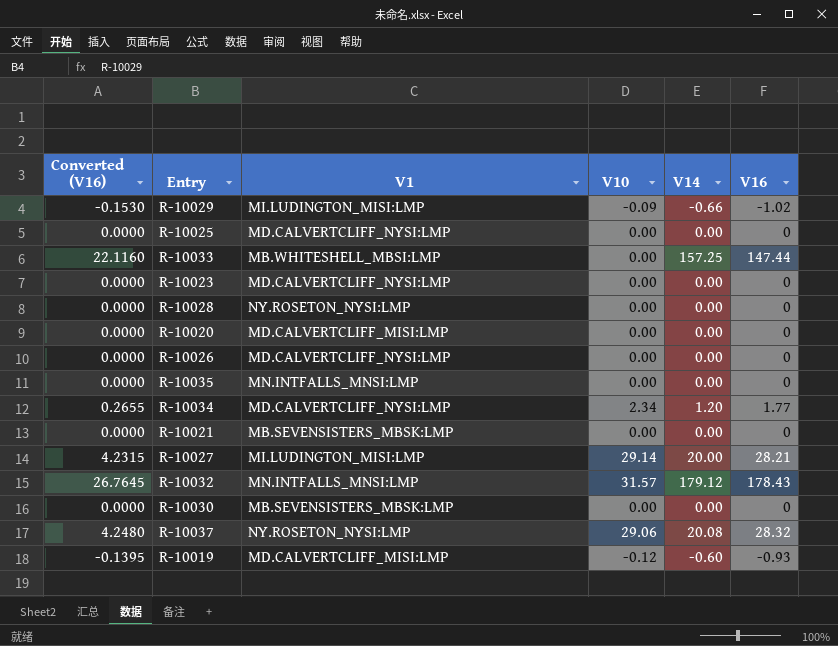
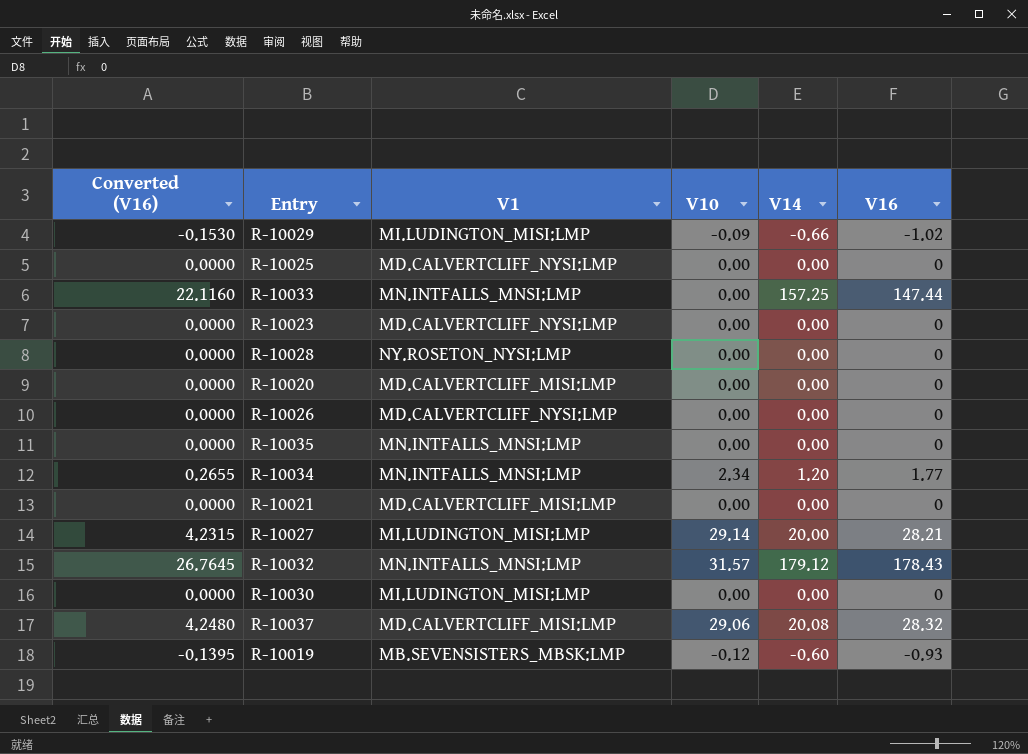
R-10033 | V1: MB.WHITESHELL_MBSI:LMP -> MN.INTFALLS_MNSI:LMP
R-10034 | V1: MD.CALVERTCLIFF_NYSI:LMP -> MN.INTFALLS_MNSI:LMP
R-10021 | V1: MB.SEVENSISTERS_MBSK:LMP -> MD.CALVERTCLIFF_MISI:LMP
R-10030 | V1: MB.SEVENSISTERS_MBSK:LMP -> MI.LUDINGTON_MISI:LMP
R-10037 | V1: NY.ROSETON_NYSI:LMP -> MD.CALVERTCLIFF_MISI:LMP
R-10019 | V1: MD.CALVERTCLIFF_MISI:LMP -> MB.SEVENSISTERS_MBSK:LMP

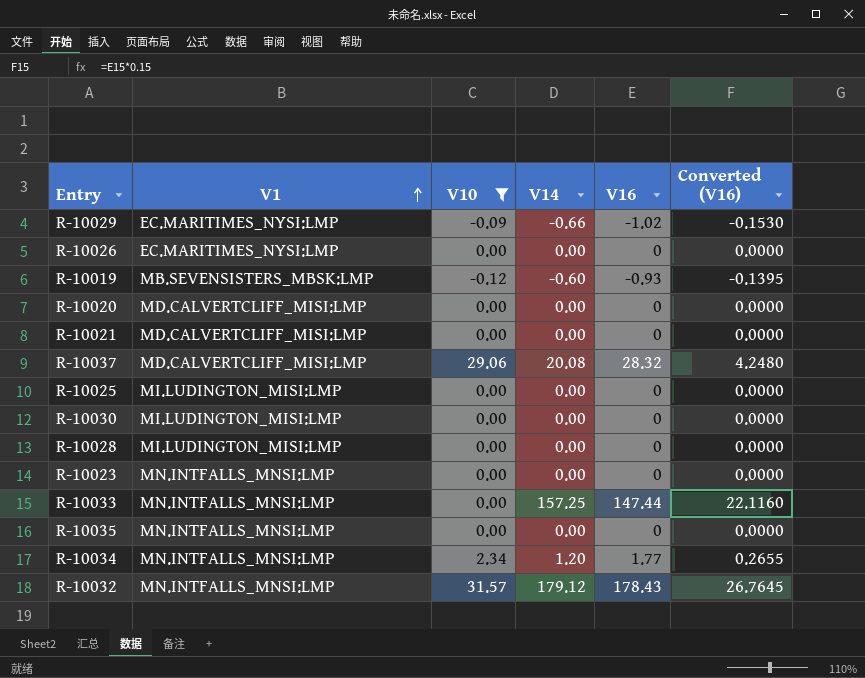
filter: none -> V10 != 29.14
row order: none -> V1 ascending
column Converted (V16) | position: 1 -> 6
R-10029 | V1: MI.LUDINGTON_MISI:LMP -> EC.MARITIMES_NYSI:LMP
R-10026 | V1: MD.CALVERTCLIFF_NYSI:LMP -> EC.MARITIMES_NYSI:LMP
R-10025 | V1: MD.CALVERTCLIFF_NYSI:LMP -> MI.LUDINGTON_MISI:LMP
R-10028 | V1: NY.ROSETON_NYSI:LMP -> MI.LUDINGTON_MISI:LMP
R-10023 | V1: MD.CALVERTCLIFF_NYSI:LMP -> MN.INTFALLS_MNSI:LMP

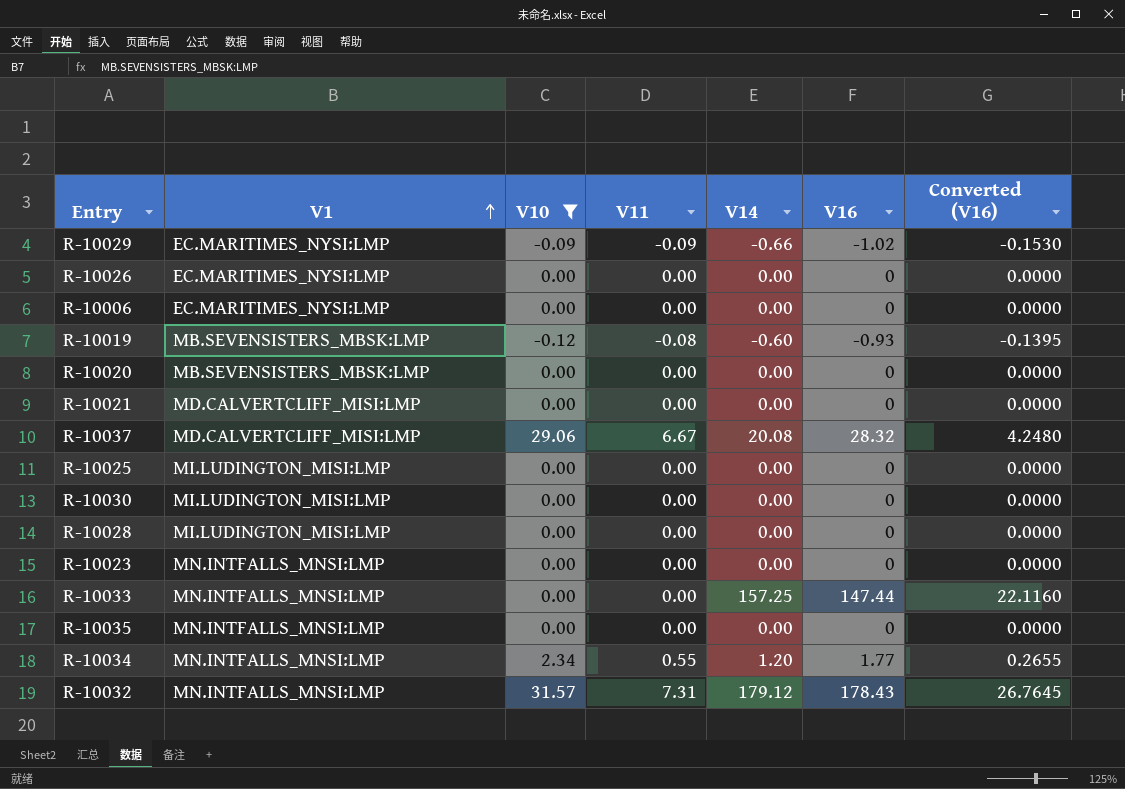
column V11 | position: none -> 4
row R-10006: none -> EC.MARITIMES_NYSI:LMP | 0.00 | 0.00 | 0.00 | 0 | 0.0000
R-10020 | V1: MD.CALVERTCLIFF_MISI:LMP -> MB.SEVENSISTERS_MBSK:LMP

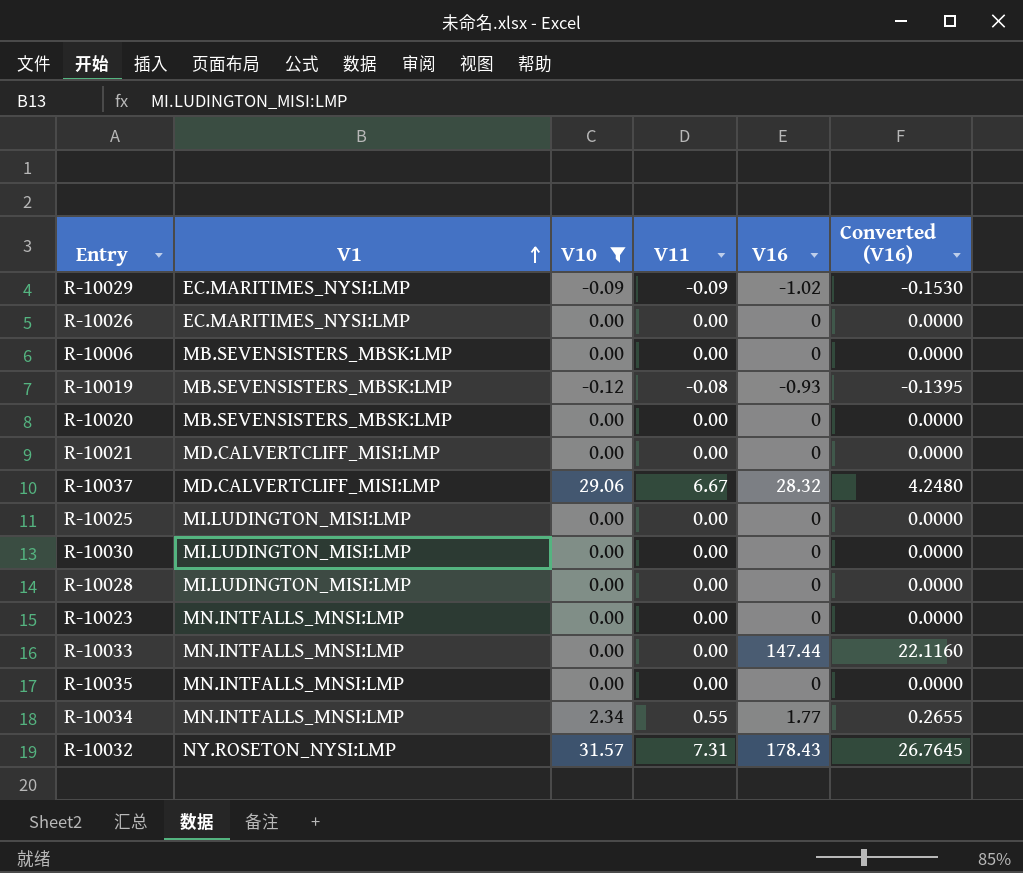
column V14 | position: 5 -> none
R-10006 | V1: EC.MARITIMES_NYSI:LMP -> MB.SEVENSISTERS_MBSK:LMP
R-10032 | V1: MN.INTFALLS_MNSI:LMP -> NY.ROSETON_NYSI:LMP

